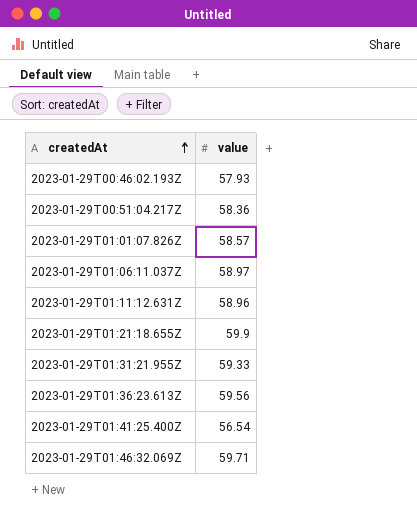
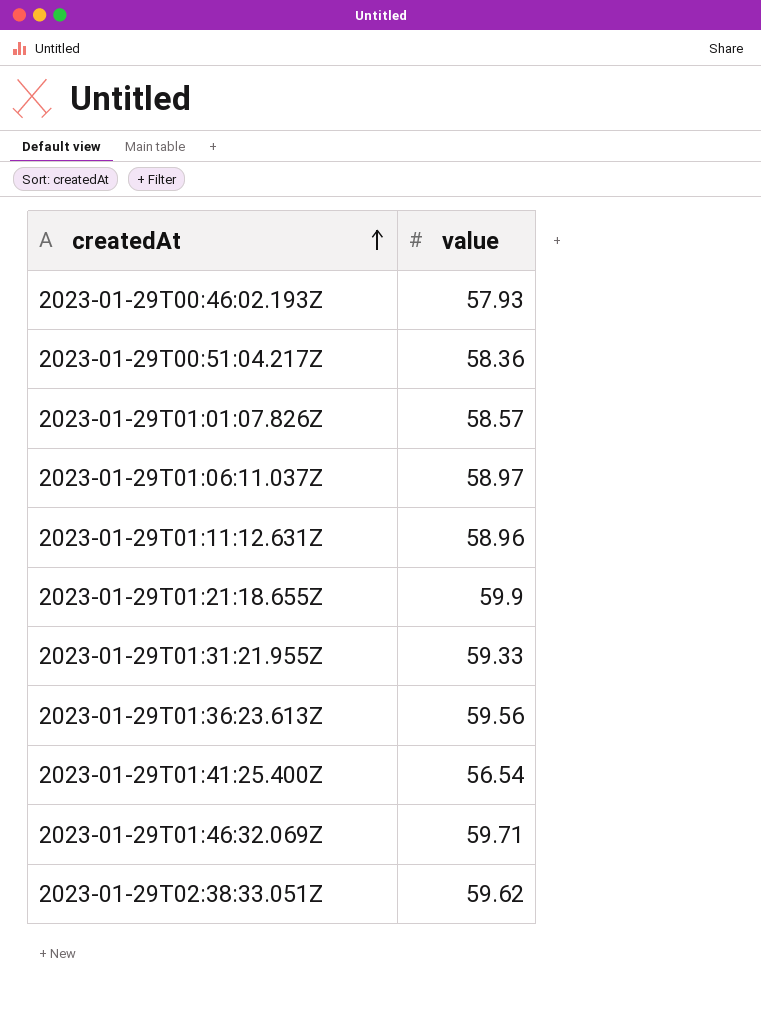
row 2023-01-29T02:38:33.051Z: none -> 59.62

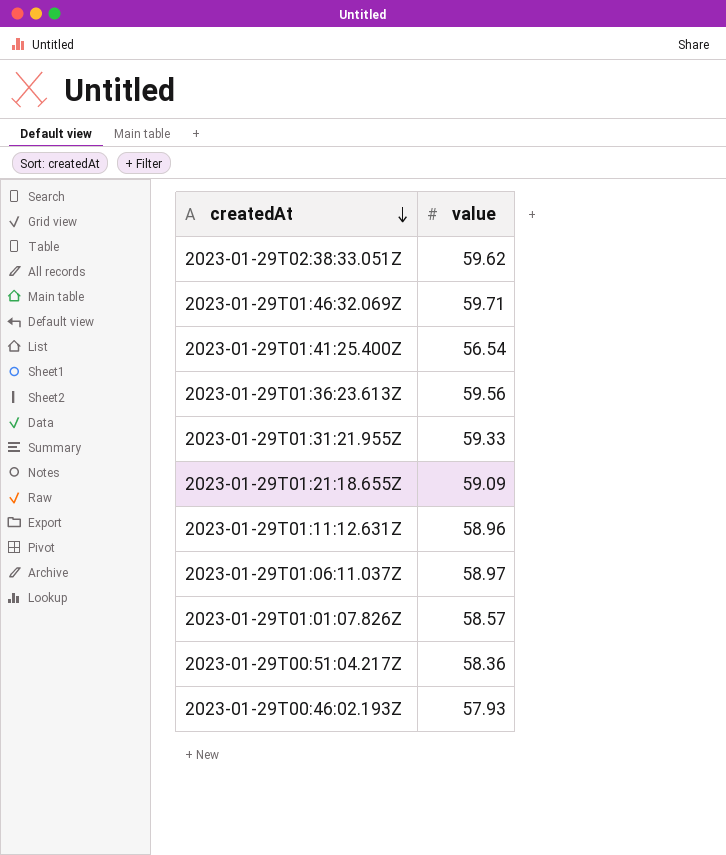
row order: createdAt ascending -> createdAt descending
2023-01-29T01:21:18.655Z | value: 59.9 -> 59.09

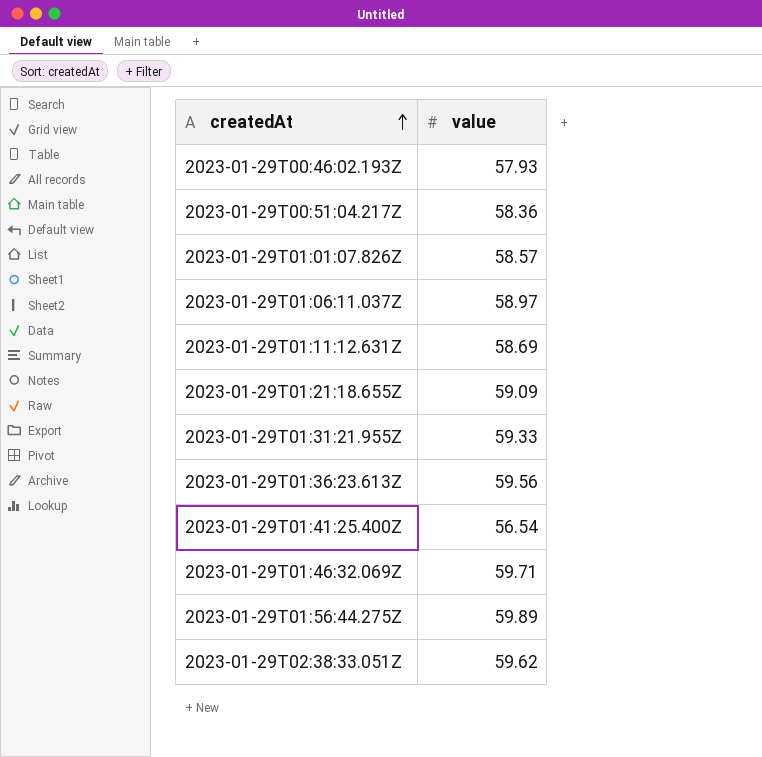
row order: createdAt descending -> createdAt ascending
2023-01-29T01:11:12.631Z | value: 58.96 -> 58.69
row 2023-01-29T01:56:44.275Z: none -> 59.89

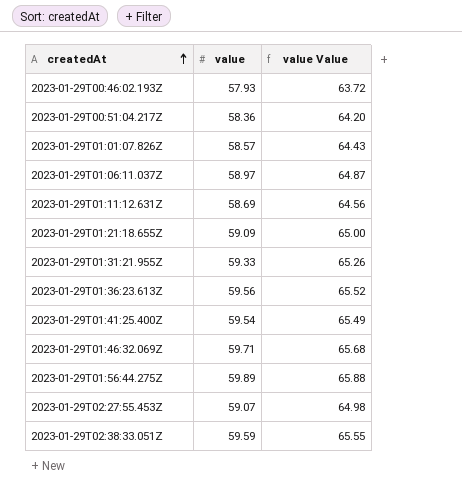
column value Value | formula: none -> [value] * 1.1
2023-01-29T01:41:25.400Z | value: 56.54 -> 59.54
row 2023-01-29T02:27:55.453Z: none -> 59.07 | 64.98
2023-01-29T02:38:33.051Z | value: 59.62 -> 59.59

